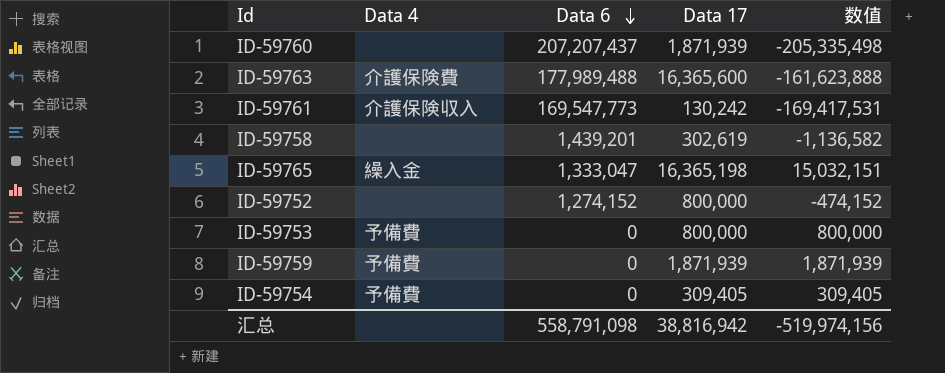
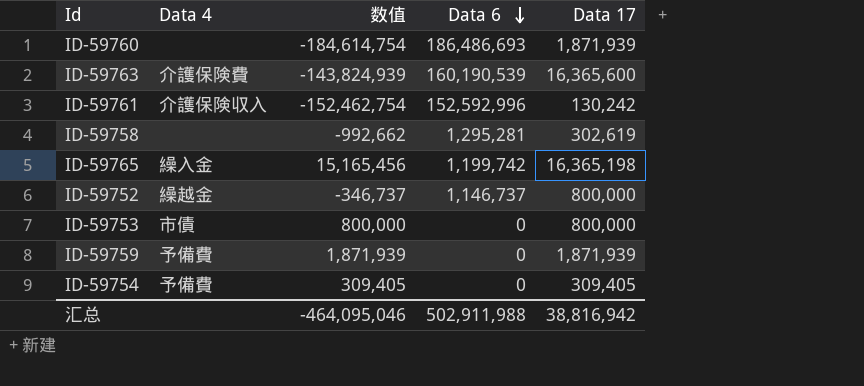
column 数值 | position: 5 -> 3
ID-59760 | 数值: -205,335,498 -> -184,614,754
ID-59760 | Data 6: 207,207,437 -> 186,486,693
ID-59763 | 数值: -161,623,888 -> -143,824,939
ID-59763 | Data 6: 177,989,488 -> 160,190,539
ID-59761 | 数值: -169,417,531 -> -152,462,754
ID-59761 | Data 6: 169,547,773 -> 152,592,996
ID-59758 | 数值: -1,136,582 -> -992,662
ID-59758 | Data 6: 1,439,201 -> 1,295,281
ID-59765 | 数值: 15,032,151 -> 15,165,456
ID-59765 | Data 6: 1,333,047 -> 1,199,742
ID-59752 | Data 4: none -> 繰越金
ID-59752 | 数值: -474,152 -> -346,737
ID-59752 | Data 6: 1,274,152 -> 1,146,737
ID-59753 | Data 4: 予備費 -> 市債
汇总 | 数值: -519,974,156 -> -464,095,046
汇总 | Data 6: 558,791,098 -> 502,911,988

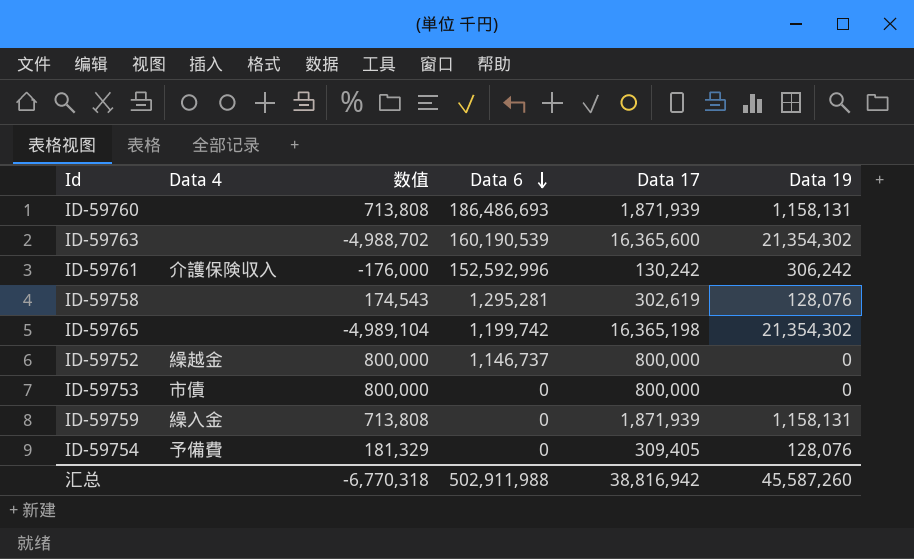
column 数值 | formula: [Data 17] - [Data 6] -> [Data 17] - [Data 19]
column Data 19 | position: none -> 6
ID-59763 | Data 4: 介護保険費 -> none
ID-59765 | Data 4: 繰入金 -> none
ID-59759 | Data 4: 予備費 -> 繰入金
汇总 | 数值: -464,095,046 -> -6,770,318

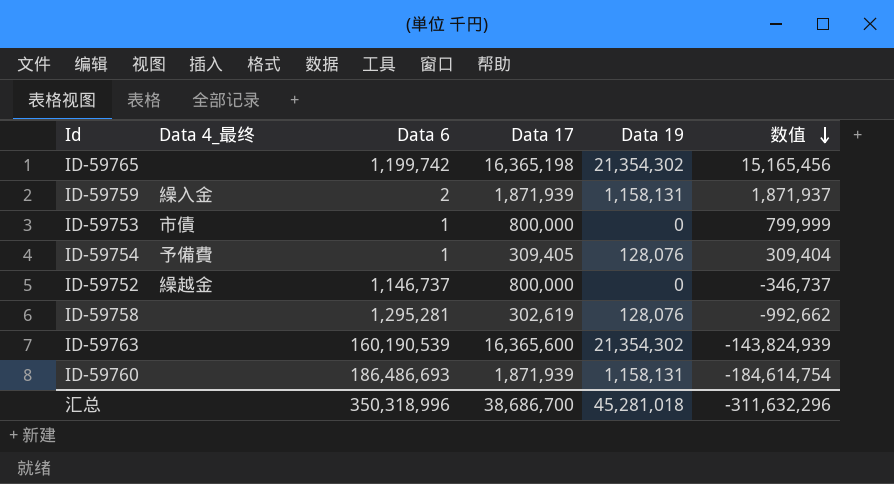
row order: Data 6 descending -> 数值 descending
column name: Data 4 -> Data 4_最终
column 数值 | formula: [Data 17] - [Data 19] -> [Data 17] - [Data 6]
column 数值 | position: 3 -> 6
row ID-59761: 介護保険収入 | -176,000 | 152,592,996 | 130,242 | 306,242 -> none
ID-59759 | Data 6: 0 -> 2
ID-59753 | Data 6: 0 -> 1
ID-59754 | Data 6: 0 -> 1
汇总 | Data 6: 502,911,988 -> 350,318,996
汇总 | Data 17: 38,816,942 -> 38,686,700
汇总 | Data 19: 45,587,260 -> 45,281,018
汇总 | 数值: -6,770,318 -> -311,632,296

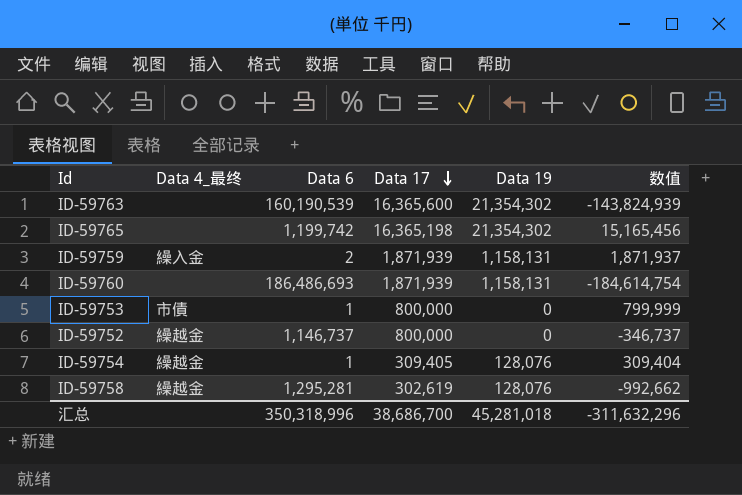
row order: 数值 descending -> Data 17 descending
ID-59754 | Data 4_最终: 予備費 -> 繰越金
ID-59758 | Data 4_最终: none -> 繰越金

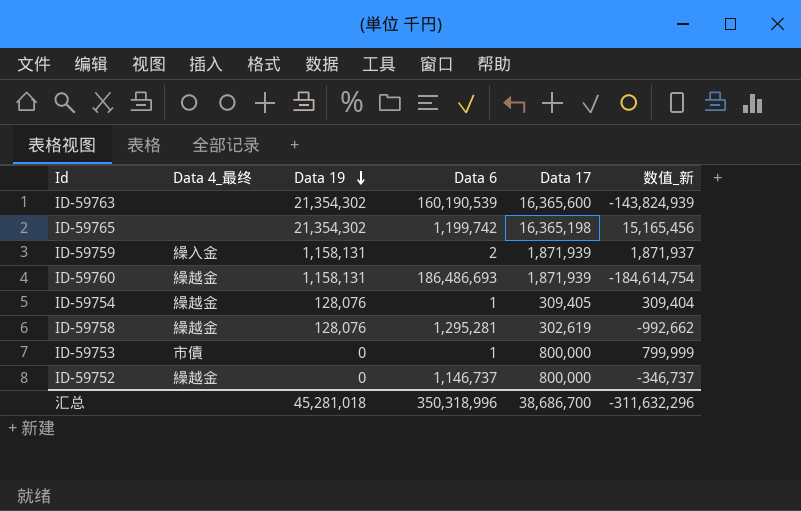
row order: Data 17 descending -> Data 19 descending
column Data 19 | position: 5 -> 3
column name: 数值 -> 数值_新
ID-59760 | Data 4_最终: none -> 繰越金

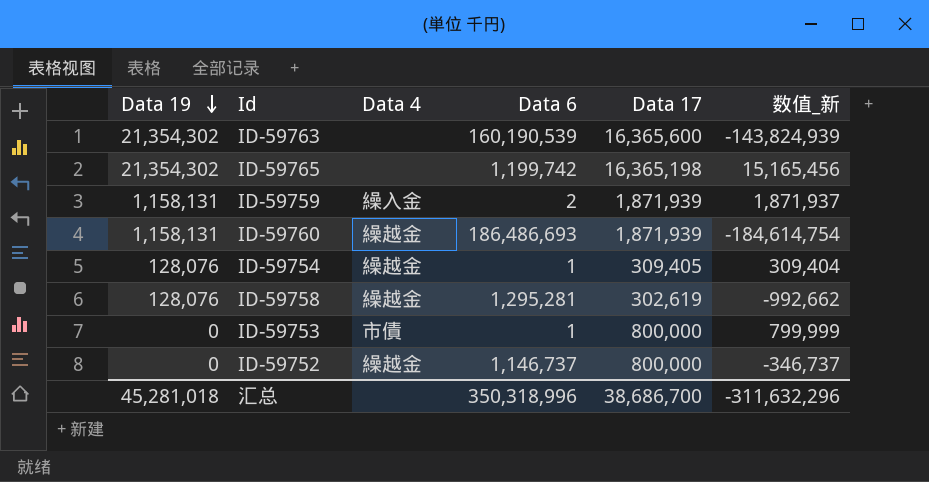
column Data 19 | position: 3 -> 1
column name: Data 4_最终 -> Data 4

